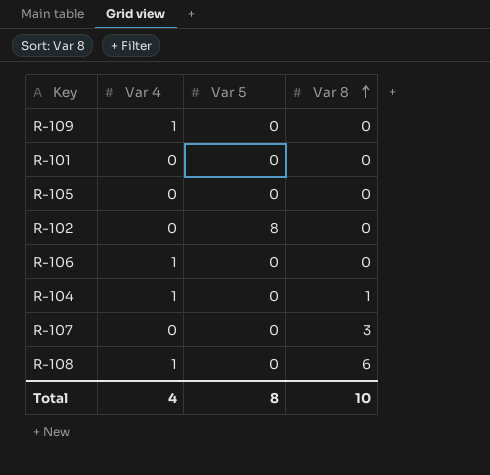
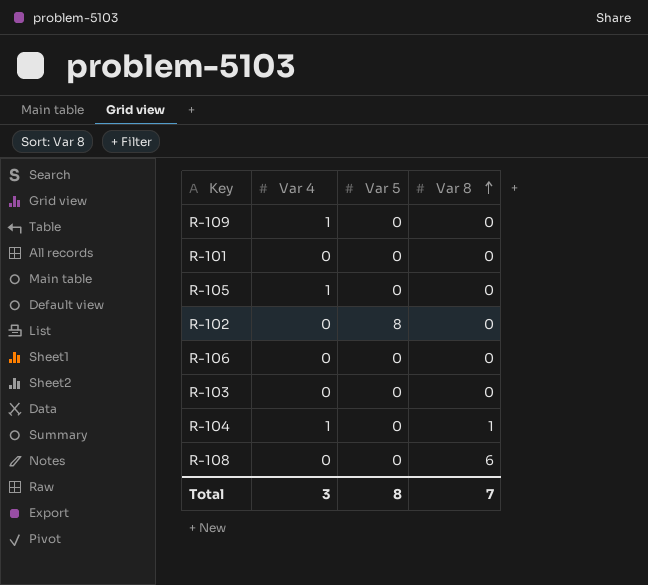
row R-107: 0 | 0 | 3 -> none
R-105 | Var 4: 0 -> 1
R-106 | Var 4: 1 -> 0
row R-103: none -> 0 | 0 | 0
R-108 | Var 4: 1 -> 0
Total | Var 4: 4 -> 3
Total | Var 8: 10 -> 7

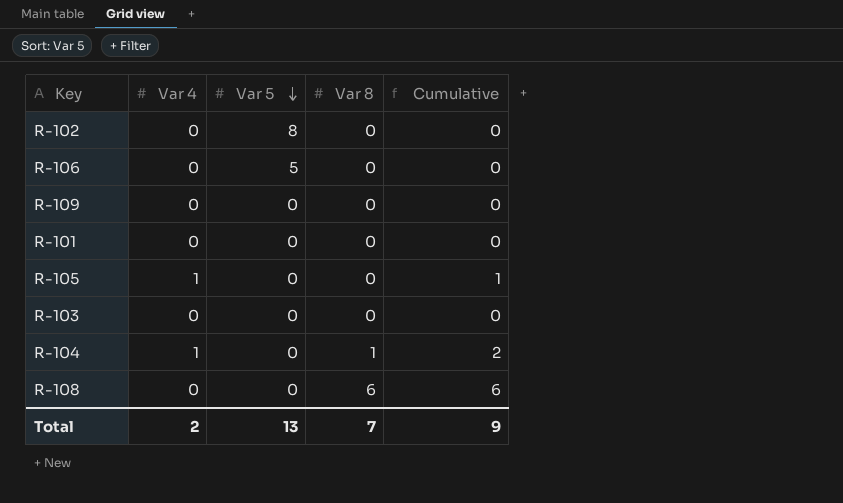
row order: Var 8 ascending -> Var 5 descending
column Cumulative | formula: none -> [Var 4] + [Var 8]
R-106 | Var 5: 0 -> 5
R-109 | Var 4: 1 -> 0
Total | Var 4: 3 -> 2
Total | Var 5: 8 -> 13

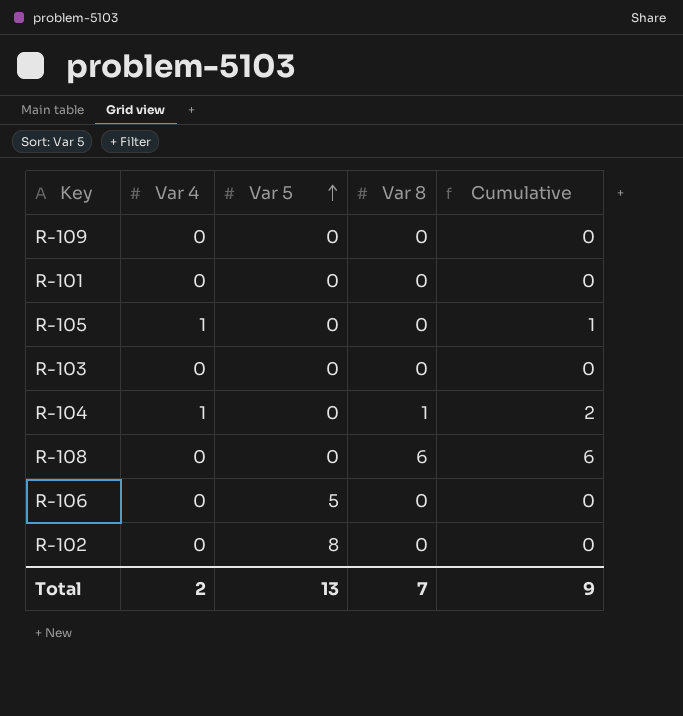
row order: Var 5 descending -> Var 5 ascending

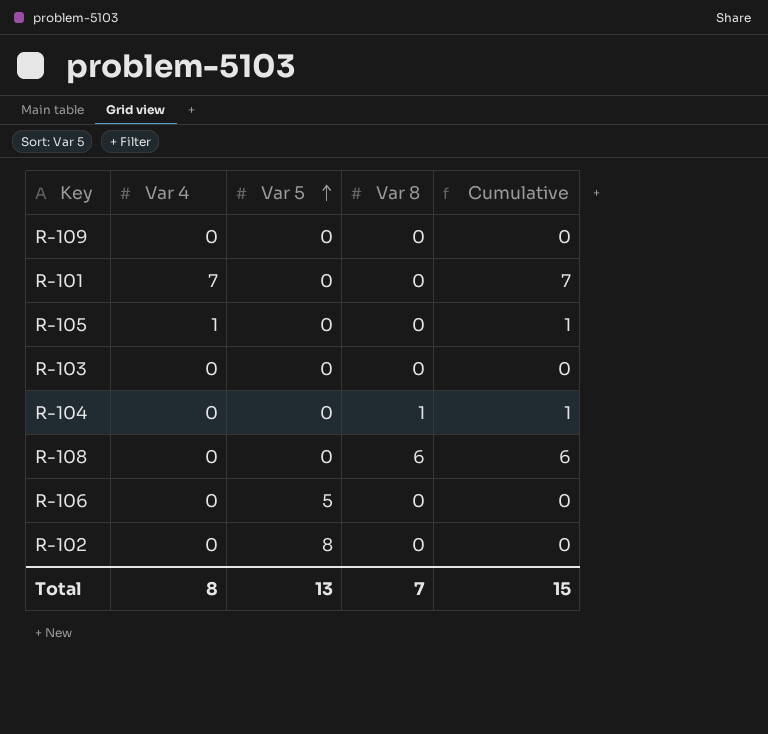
R-101 | Var 4: 0 -> 7
R-101 | Cumulative: 0 -> 7
R-104 | Var 4: 1 -> 0
R-104 | Cumulative: 2 -> 1
Total | Var 4: 2 -> 8
Total | Cumulative: 9 -> 15

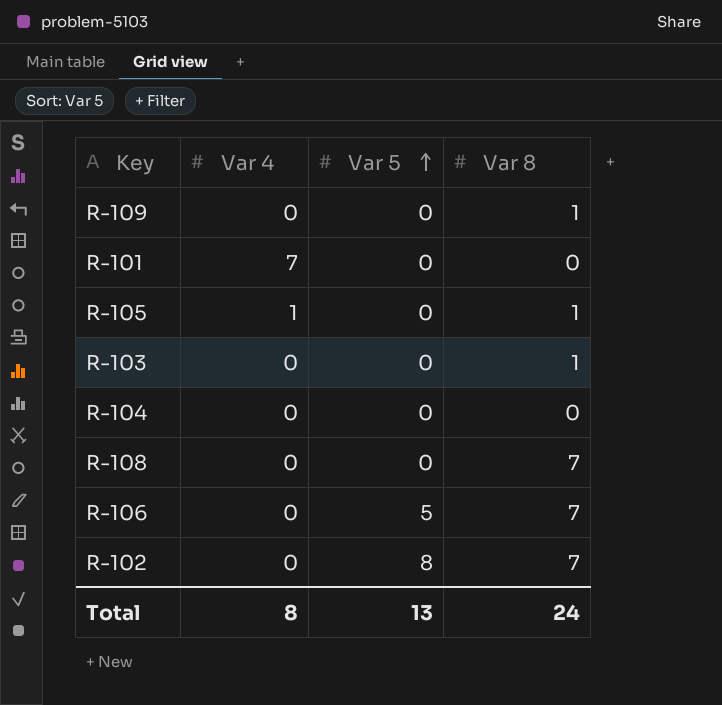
column Cumulative | formula: [Var 4] + [Var 8] -> none
R-109 | Var 8: 0 -> 1
R-105 | Var 8: 0 -> 1
R-103 | Var 8: 0 -> 1
R-104 | Var 8: 1 -> 0
R-108 | Var 8: 6 -> 7
R-106 | Var 8: 0 -> 7
R-102 | Var 8: 0 -> 7
Total | Var 8: 7 -> 24

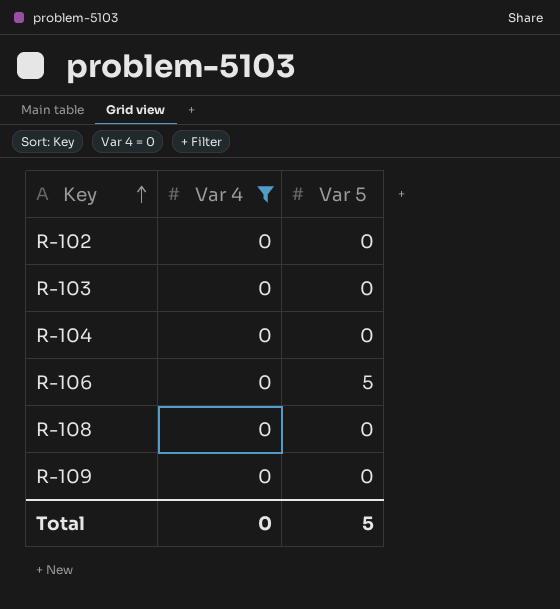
filter: none -> Var 4 = 0
row order: Var 5 ascending -> Key ascending
column Var 8 | position: 4 -> none
R-102 | Var 5: 8 -> 0
Total | Var 4: 8 -> 0
Total | Var 5: 13 -> 5

